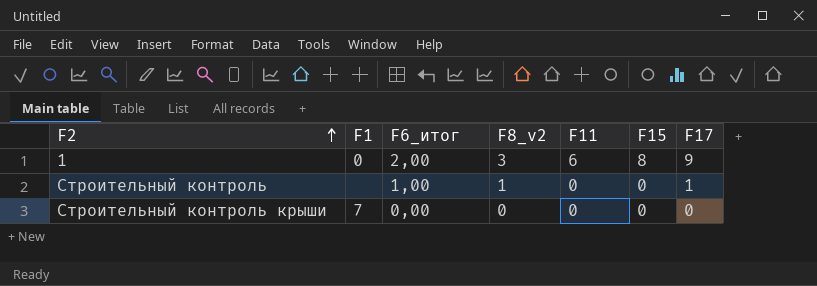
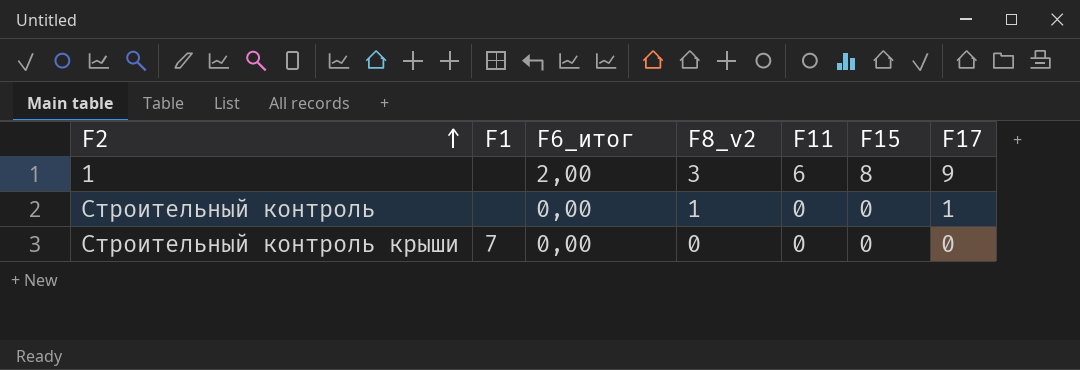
1 | F1: 0 -> none
Строительный контроль | F6_итог: 1,00 -> 0,00

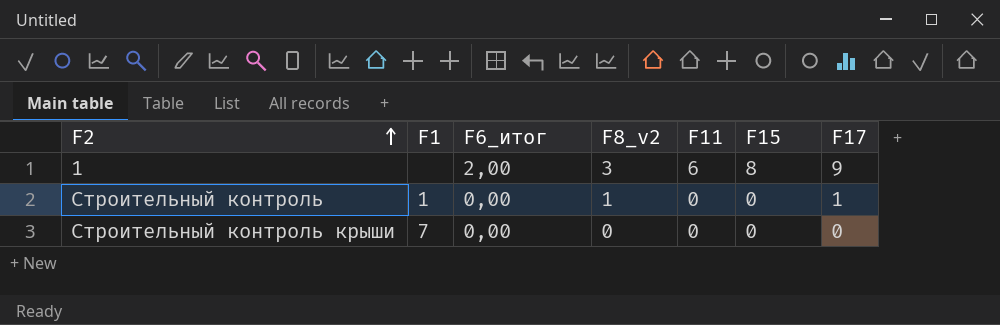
Строительный контроль | F1: none -> 1

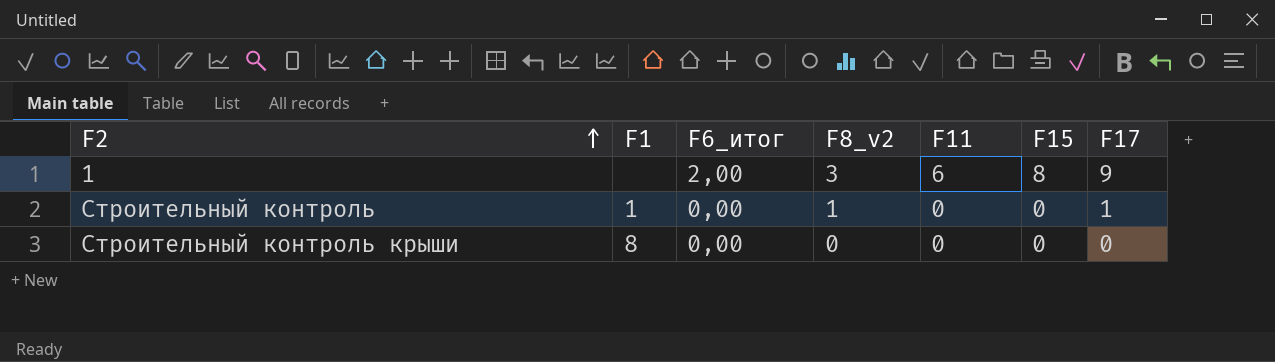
Строительный контроль крыши | F1: 7 -> 8

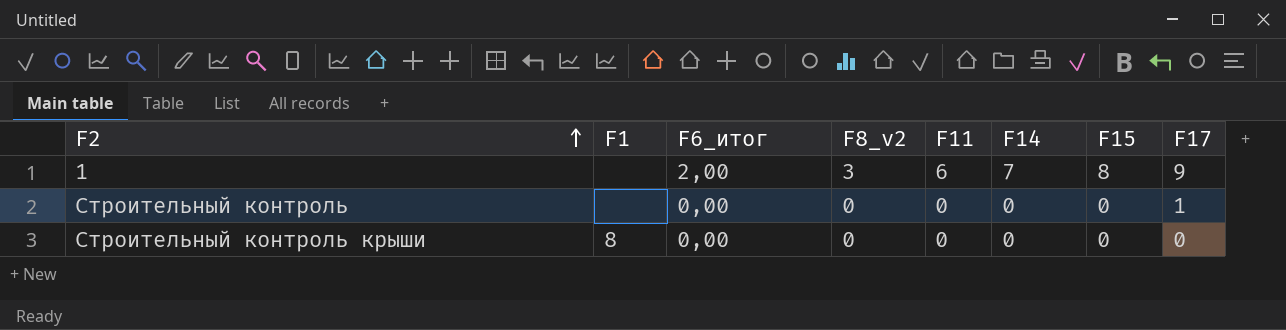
column F14 | position: none -> 6
Строительный контроль | F1: 1 -> none
Строительный контроль | F8_v2: 1 -> 0

